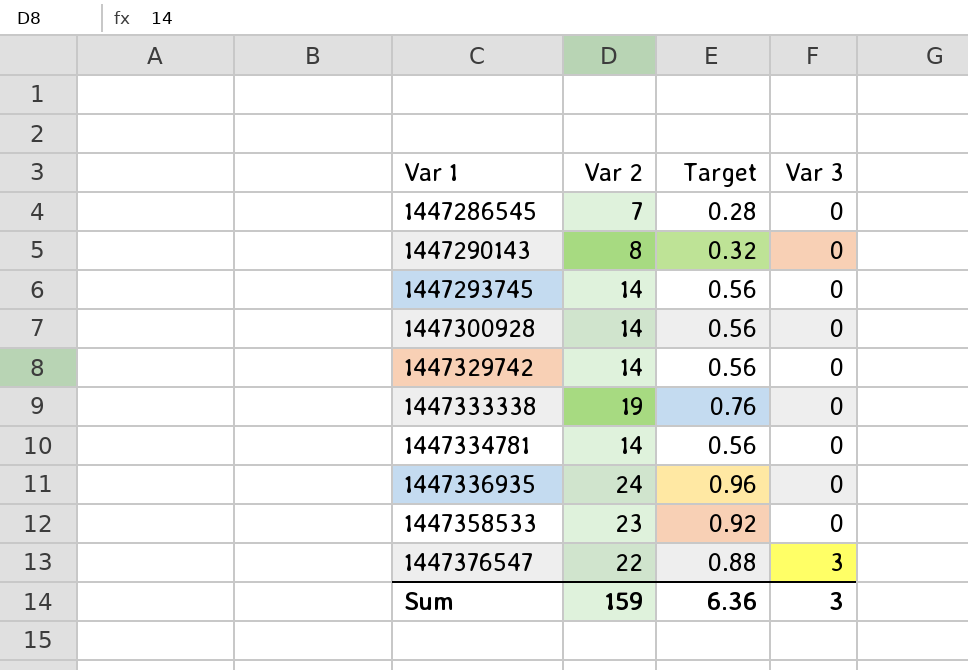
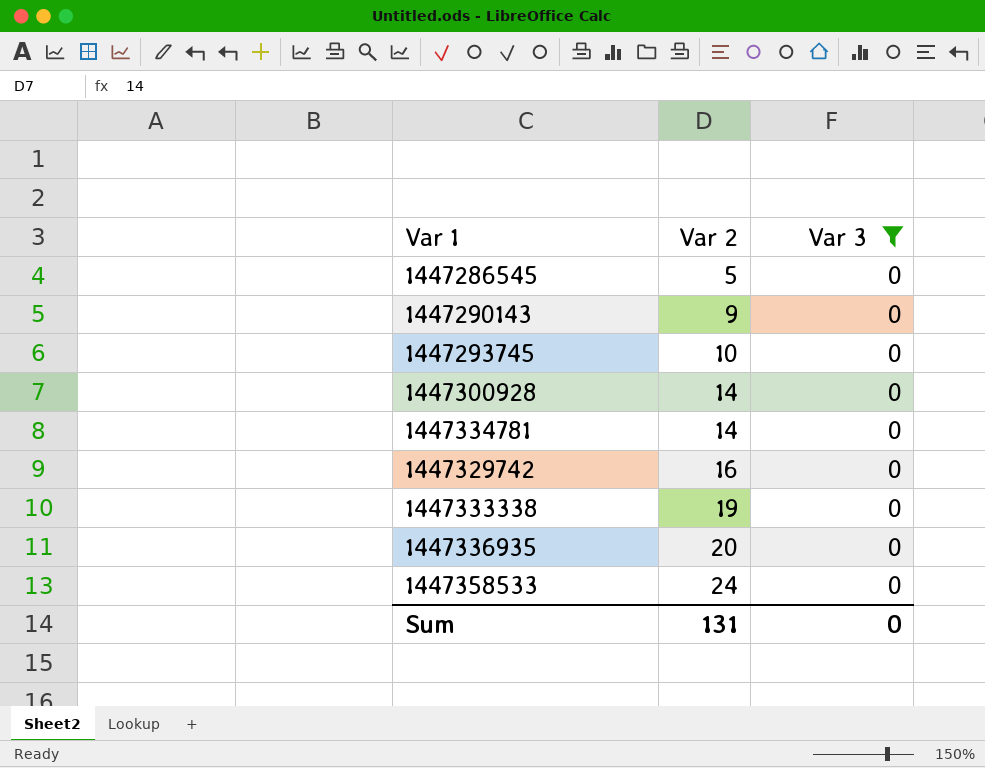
filter: none -> Var 3 = 0
row order: Var 1 ascending -> Var 2 ascending
column Target | formula: [Var 2] * 0.04 -> none
1447286545 | Var 2: 7 -> 5
1447290143 | Var 2: 8 -> 9
1447293745 | Var 2: 14 -> 10
1447329742 | Var 2: 14 -> 16
1447336935 | Var 2: 24 -> 20
1447358533 | Var 2: 23 -> 24
Sum | Var 2: 159 -> 131
Sum | Var 3: 3 -> 0

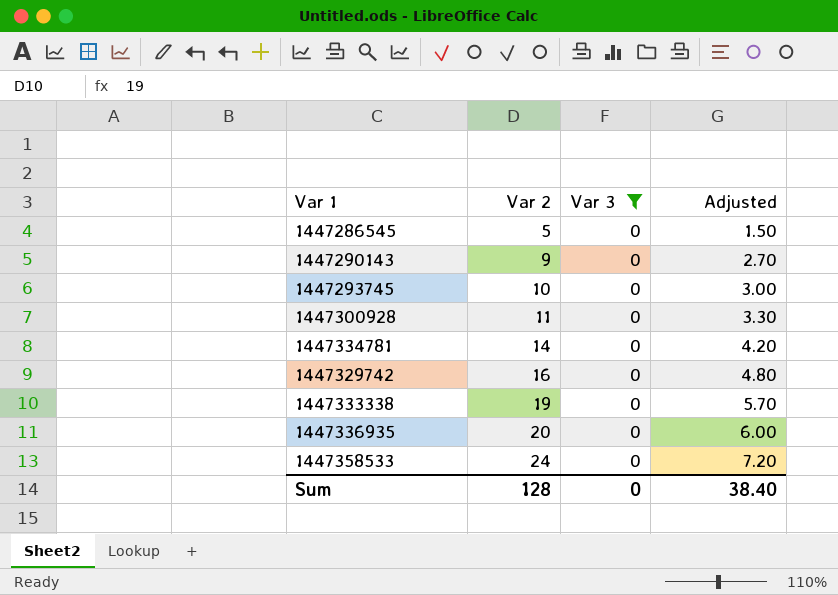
column Adjusted | formula: none -> [Var 2] * 0.3
1447300928 | Var 2: 14 -> 11
Sum | Var 2: 131 -> 128

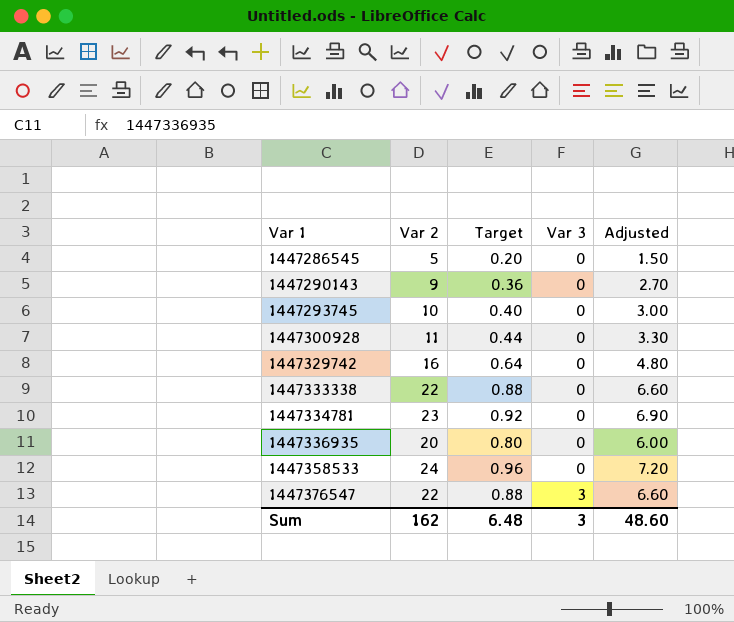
filter: Var 3 = 0 -> none
row order: Var 2 ascending -> Var 1 ascending
column Target | formula: none -> [Var 2] * 0.04
1447333338 | Var 2: 19 -> 22
1447333338 | Adjusted: 5.70 -> 6.60
1447334781 | Var 2: 14 -> 23
1447334781 | Adjusted: 4.20 -> 6.90
Sum | Var 2: 128 -> 162
Sum | Var 3: 0 -> 3
Sum | Adjusted: 38.40 -> 48.60

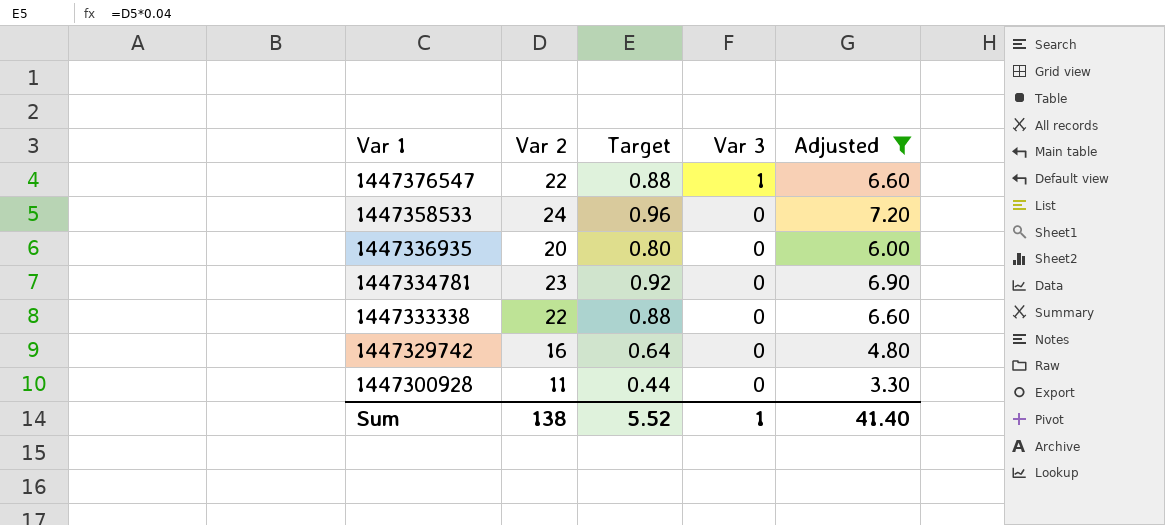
filter: none -> Adjusted >= 3.30
row order: Var 1 ascending -> Var 1 descending
1447376547 | Var 3: 3 -> 1
Sum | Var 2: 162 -> 138
Sum | Target: 6.48 -> 5.52
Sum | Var 3: 3 -> 1
Sum | Adjusted: 48.60 -> 41.40

